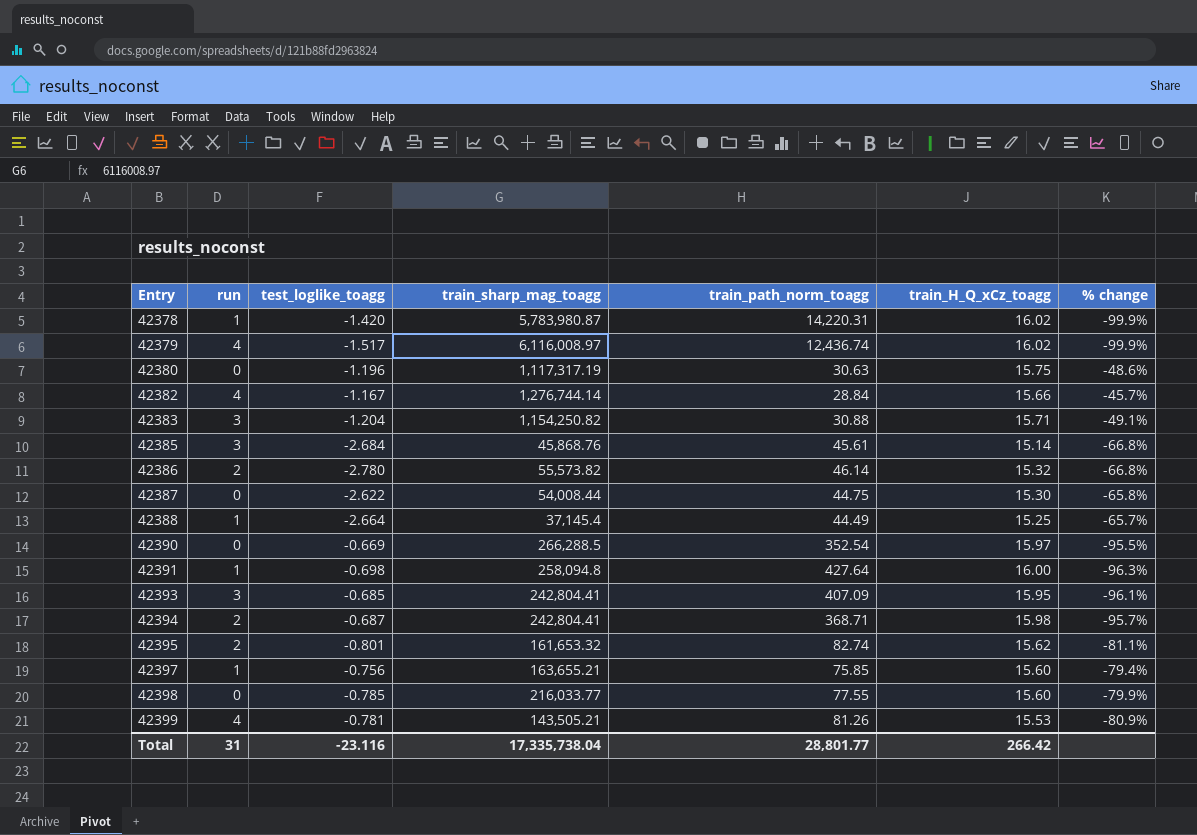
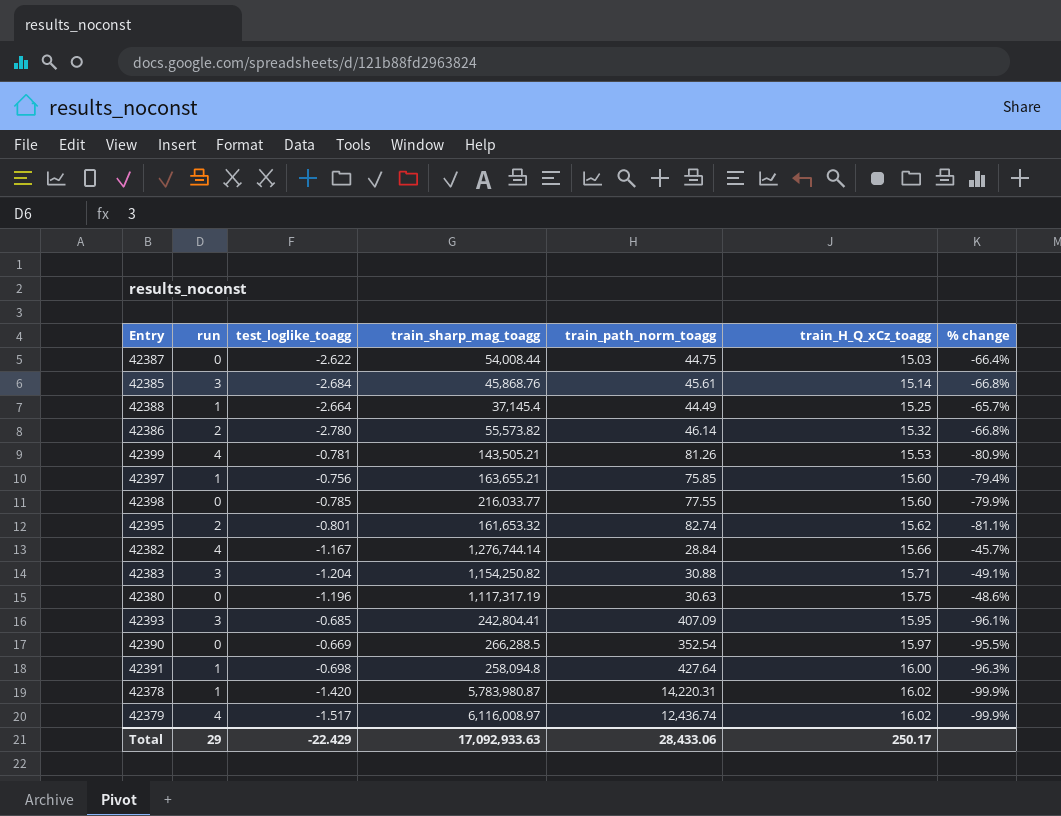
row order: Entry ascending -> train_H_Q_xCz_toagg ascending
row 42394: 2 | -0.687 | 242,804.41 | 368.71 | 15.98 | -95.7% -> none
42387 | train_H_Q_xCz_toagg: 15.30 -> 15.03
42387 | % change: -65.8% -> -66.4%
Total | run: 31 -> 29
Total | test_loglike_toagg: -23.116 -> -22.429
Total | train_sharp_mag_toagg: 17,335,738.04 -> 17,092,933.63
Total | train_path_norm_toagg: 28,801.77 -> 28,433.06
Total | train_H_Q_xCz_toagg: 266.42 -> 250.17

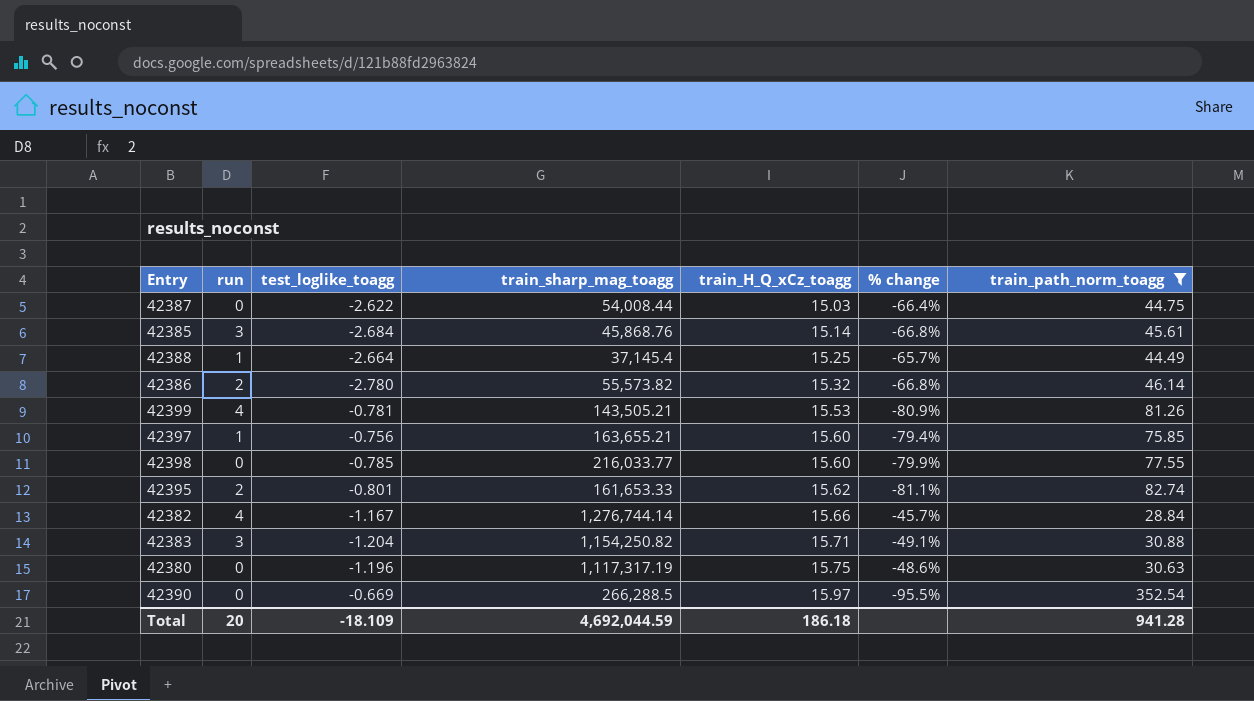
filter: none -> train_path_norm_toagg <= 352.54
column train_path_norm_toagg | position: 5 -> 7
42395 | train_sharp_mag_toagg: 161,653.32 -> 161,653.33
Total | run: 29 -> 20
Total | test_loglike_toagg: -22.429 -> -18.109
Total | train_sharp_mag_toagg: 17,092,933.63 -> 4,692,044.59
Total | train_H_Q_xCz_toagg: 250.17 -> 186.18
Total | train_path_norm_toagg: 28,433.06 -> 941.28

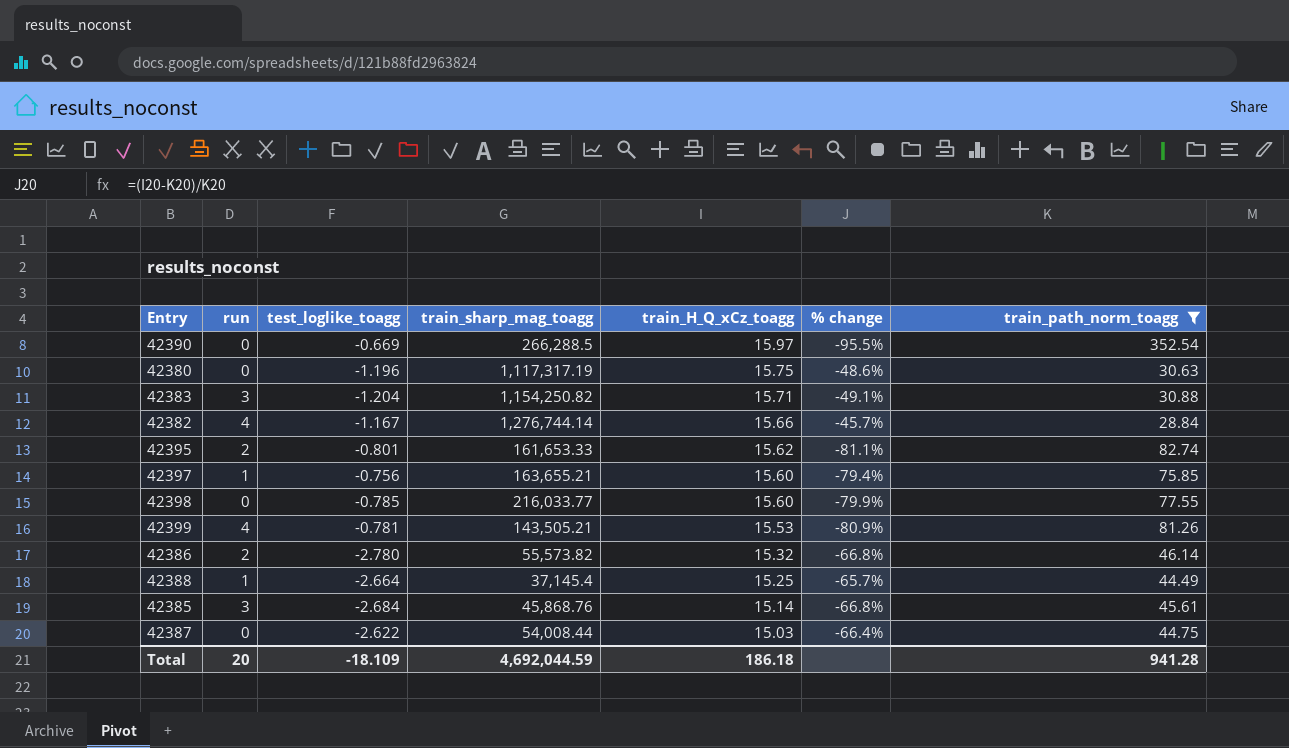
row order: train_H_Q_xCz_toagg ascending -> train_H_Q_xCz_toagg descending

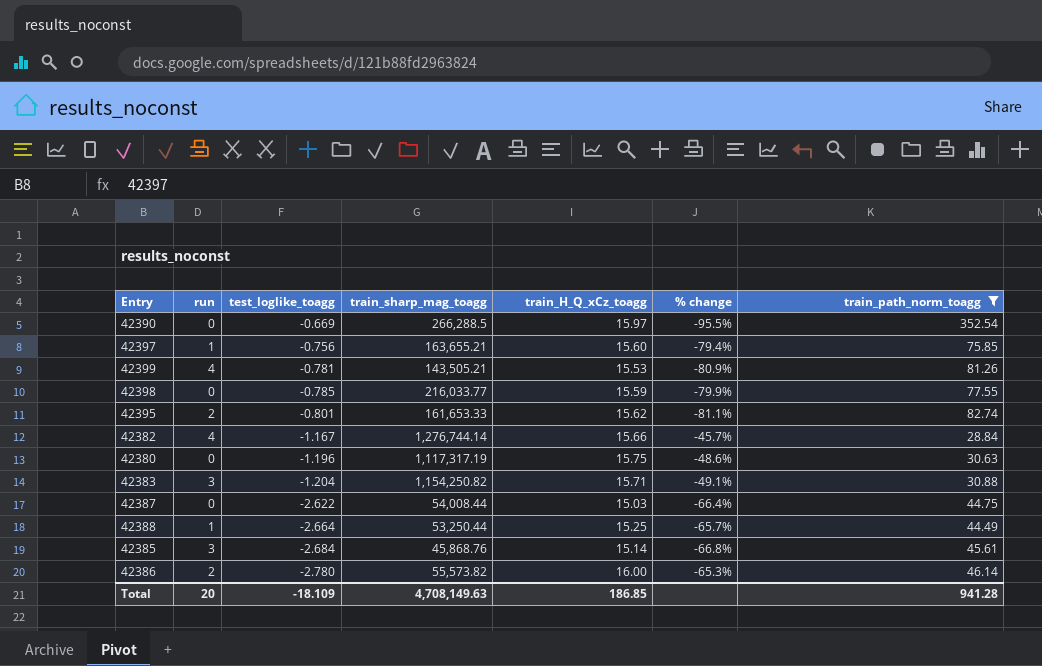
row order: train_H_Q_xCz_toagg descending -> test_loglike_toagg descending
42398 | train_H_Q_xCz_toagg: 15.60 -> 15.59
42388 | train_sharp_mag_toagg: 37,145.4 -> 53,250.44
42386 | train_H_Q_xCz_toagg: 15.32 -> 16.00
42386 | % change: -66.8% -> -65.3%
Total | train_sharp_mag_toagg: 4,692,044.59 -> 4,708,149.63
Total | train_H_Q_xCz_toagg: 186.18 -> 186.85

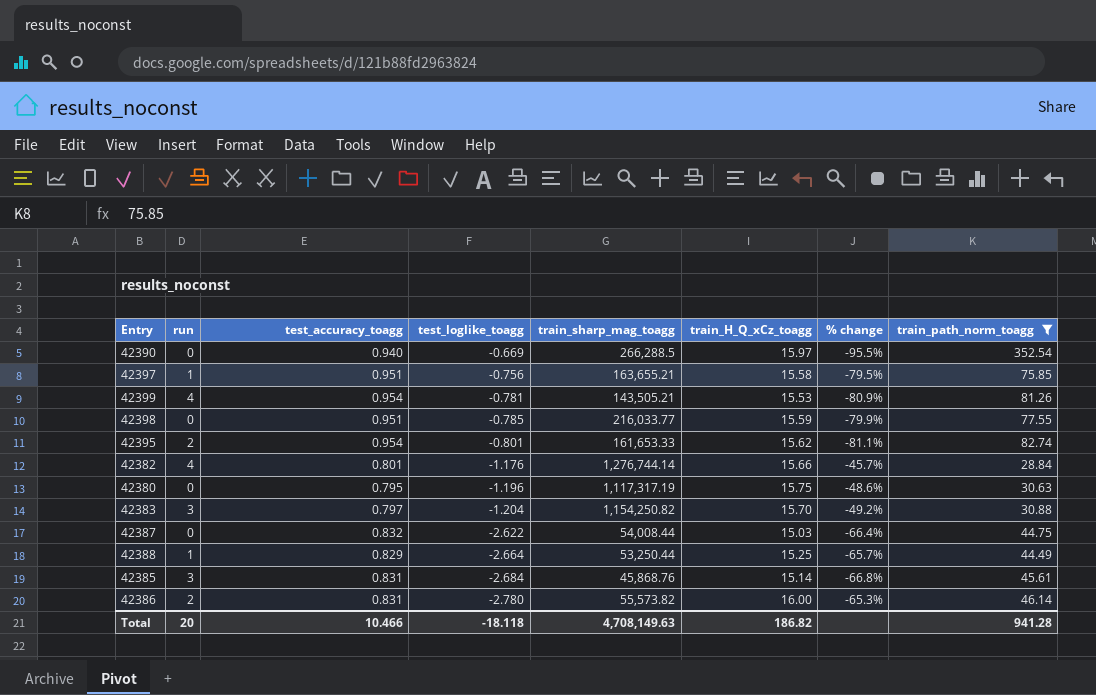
column test_accuracy_toagg | position: none -> 3
42397 | train_H_Q_xCz_toagg: 15.60 -> 15.58
42397 | % change: -79.4% -> -79.5%
42382 | test_loglike_toagg: -1.167 -> -1.176
42383 | train_H_Q_xCz_toagg: 15.71 -> 15.70
42383 | % change: -49.1% -> -49.2%
Total | test_loglike_toagg: -18.109 -> -18.118
Total | train_H_Q_xCz_toagg: 186.85 -> 186.82

